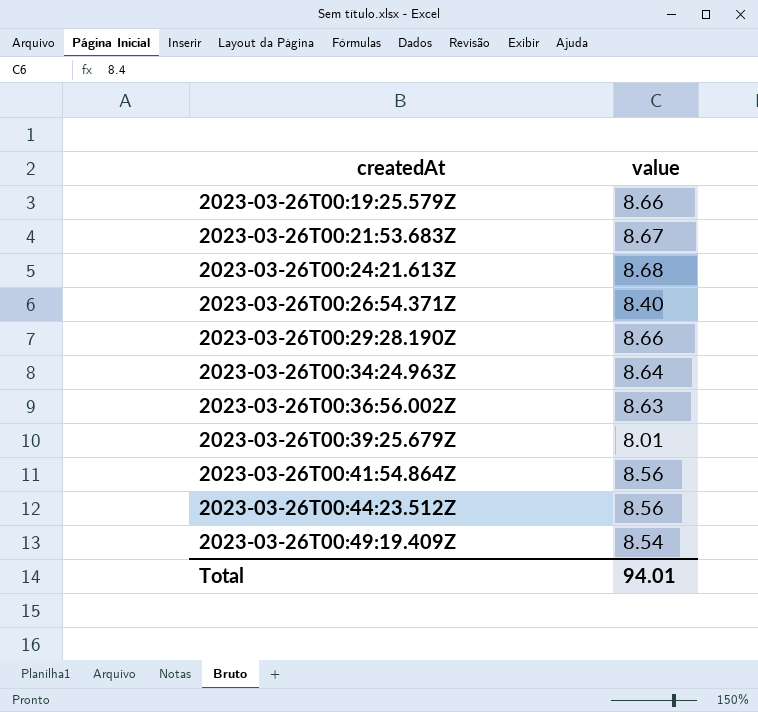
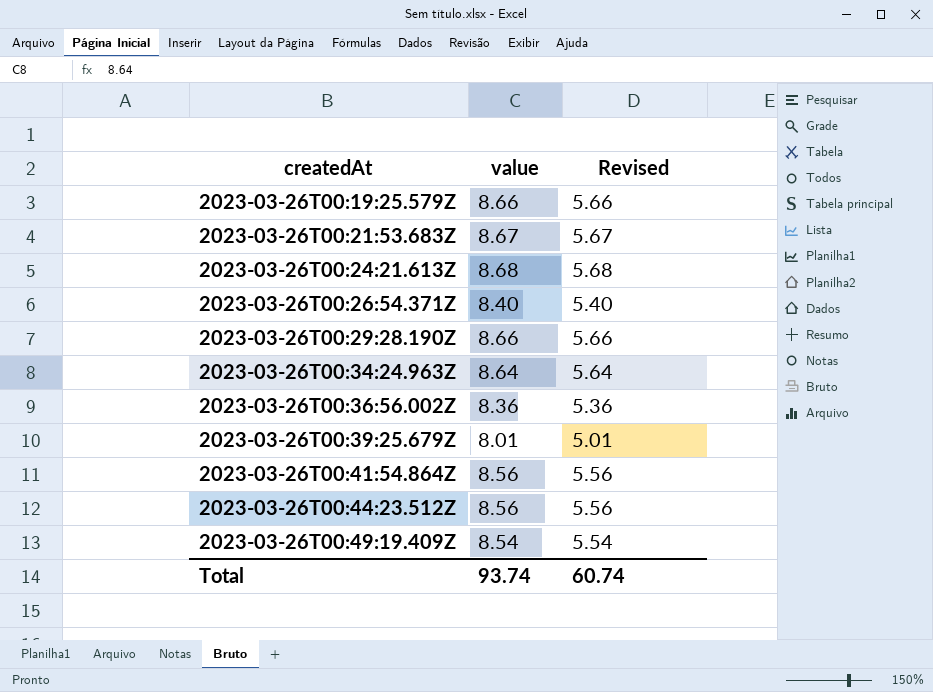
column Revised | formula: none -> [value] - 3
2023-03-26T00:36:56.002Z | value: 8.63 -> 8.36
Total | value: 94.01 -> 93.74

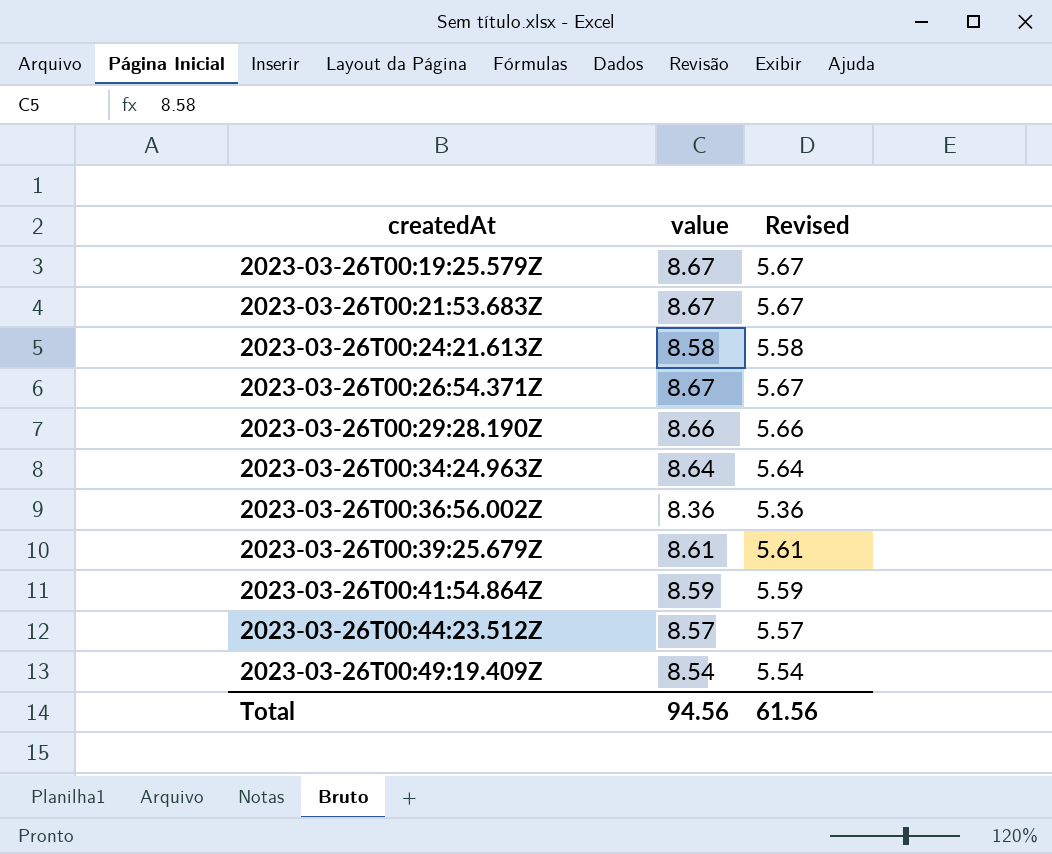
2023-03-26T00:19:25.579Z | value: 8.66 -> 8.67
2023-03-26T00:19:25.579Z | Revised: 5.66 -> 5.67
2023-03-26T00:24:21.613Z | value: 8.68 -> 8.58
2023-03-26T00:24:21.613Z | Revised: 5.68 -> 5.58
2023-03-26T00:26:54.371Z | value: 8.40 -> 8.67
2023-03-26T00:26:54.371Z | Revised: 5.40 -> 5.67
2023-03-26T00:39:25.679Z | value: 8.01 -> 8.61
2023-03-26T00:39:25.679Z | Revised: 5.01 -> 5.61
2023-03-26T00:41:54.864Z | value: 8.56 -> 8.59
2023-03-26T00:41:54.864Z | Revised: 5.56 -> 5.59
2023-03-26T00:44:23.512Z | value: 8.56 -> 8.57
2023-03-26T00:44:23.512Z | Revised: 5.56 -> 5.57
Total | value: 93.74 -> 94.56
Total | Revised: 60.74 -> 61.56

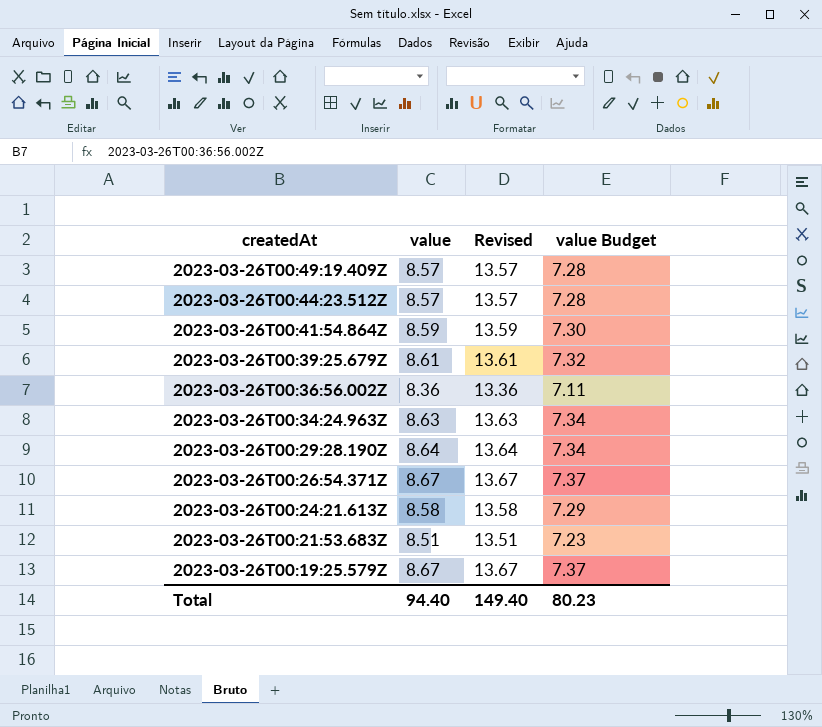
row order: createdAt ascending -> createdAt descending
column Revised | formula: [value] - 3 -> [value] + 5
column value Budget | formula: none -> [value] * 0.85
2023-03-26T00:49:19.409Z | value: 8.54 -> 8.57
2023-03-26T00:34:24.963Z | value: 8.64 -> 8.63
2023-03-26T00:29:28.190Z | value: 8.66 -> 8.64
2023-03-26T00:21:53.683Z | value: 8.67 -> 8.51
Total | value: 94.56 -> 94.40
Total | Revised: 61.56 -> 149.40

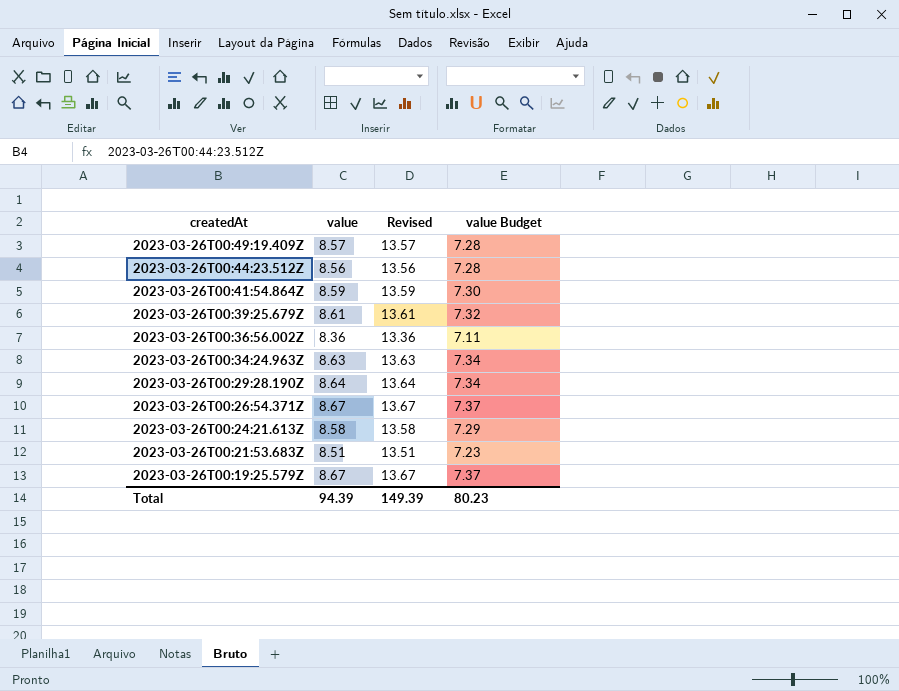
2023-03-26T00:44:23.512Z | value: 8.57 -> 8.56
2023-03-26T00:44:23.512Z | Revised: 13.57 -> 13.56
Total | value: 94.40 -> 94.39
Total | Revised: 149.40 -> 149.39

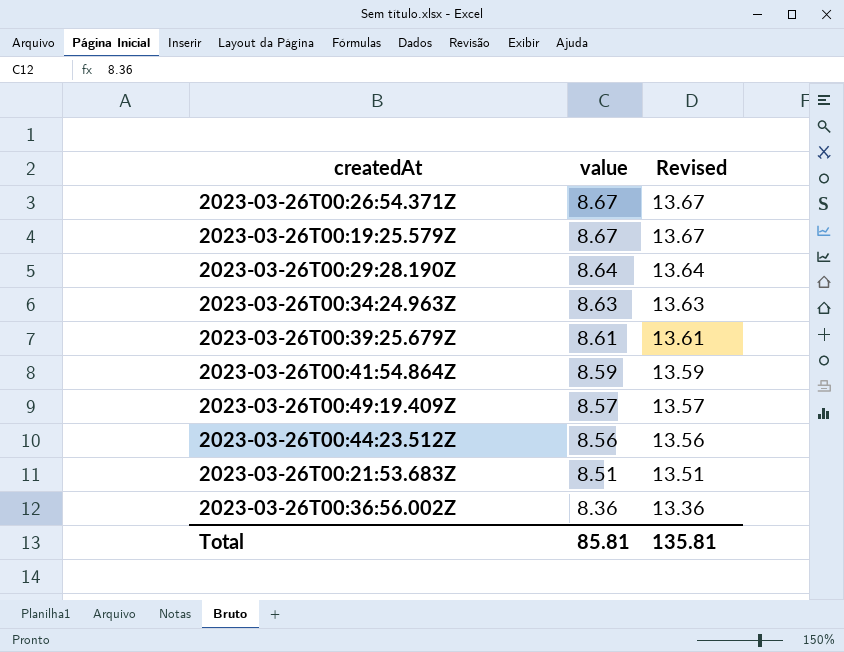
row order: createdAt descending -> value descending
column value Budget | formula: [value] * 0.85 -> none
row 2023-03-26T00:24:21.613Z: 8.58 | 13.58 | 7.29 -> none
Total | value: 94.39 -> 85.81
Total | Revised: 149.39 -> 135.81

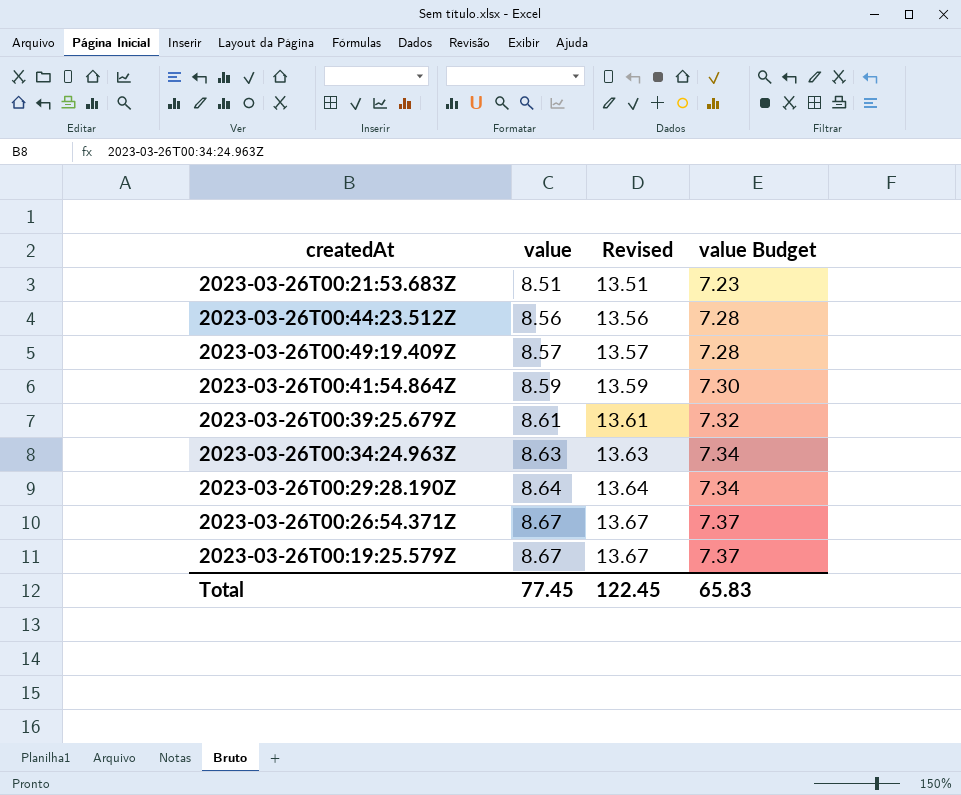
row order: value descending -> value ascending
column value Budget | formula: none -> [value] * 0.85
row 2023-03-26T00:36:56.002Z: 8.36 | 13.36 -> none
Total | value: 85.81 -> 77.45
Total | Revised: 135.81 -> 122.45

